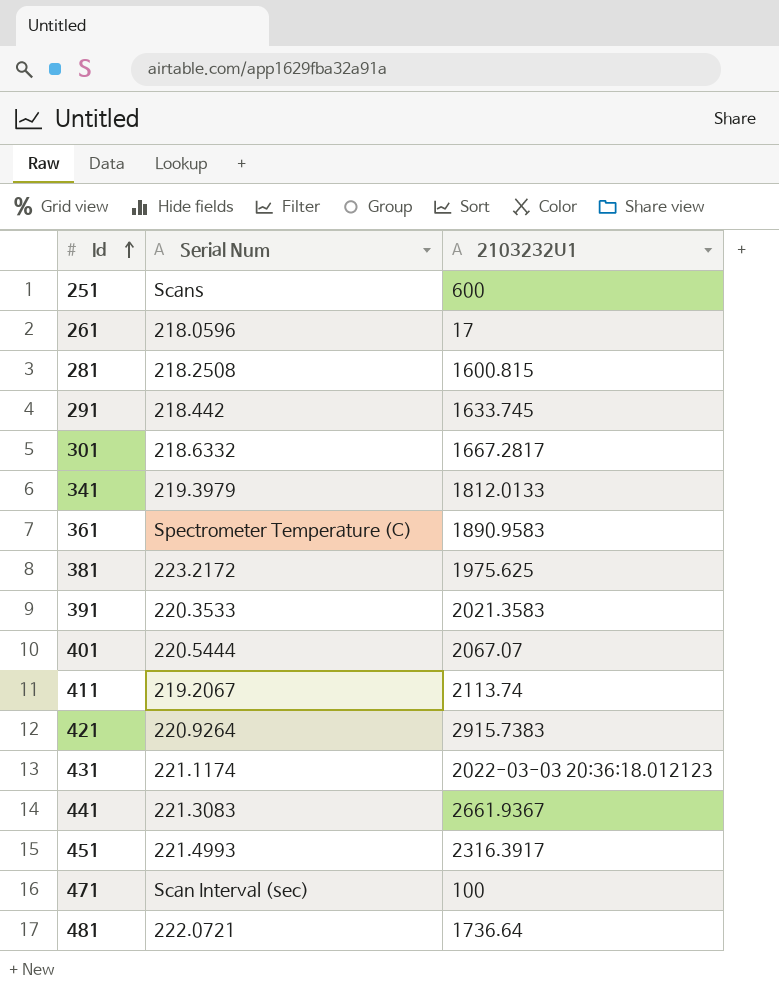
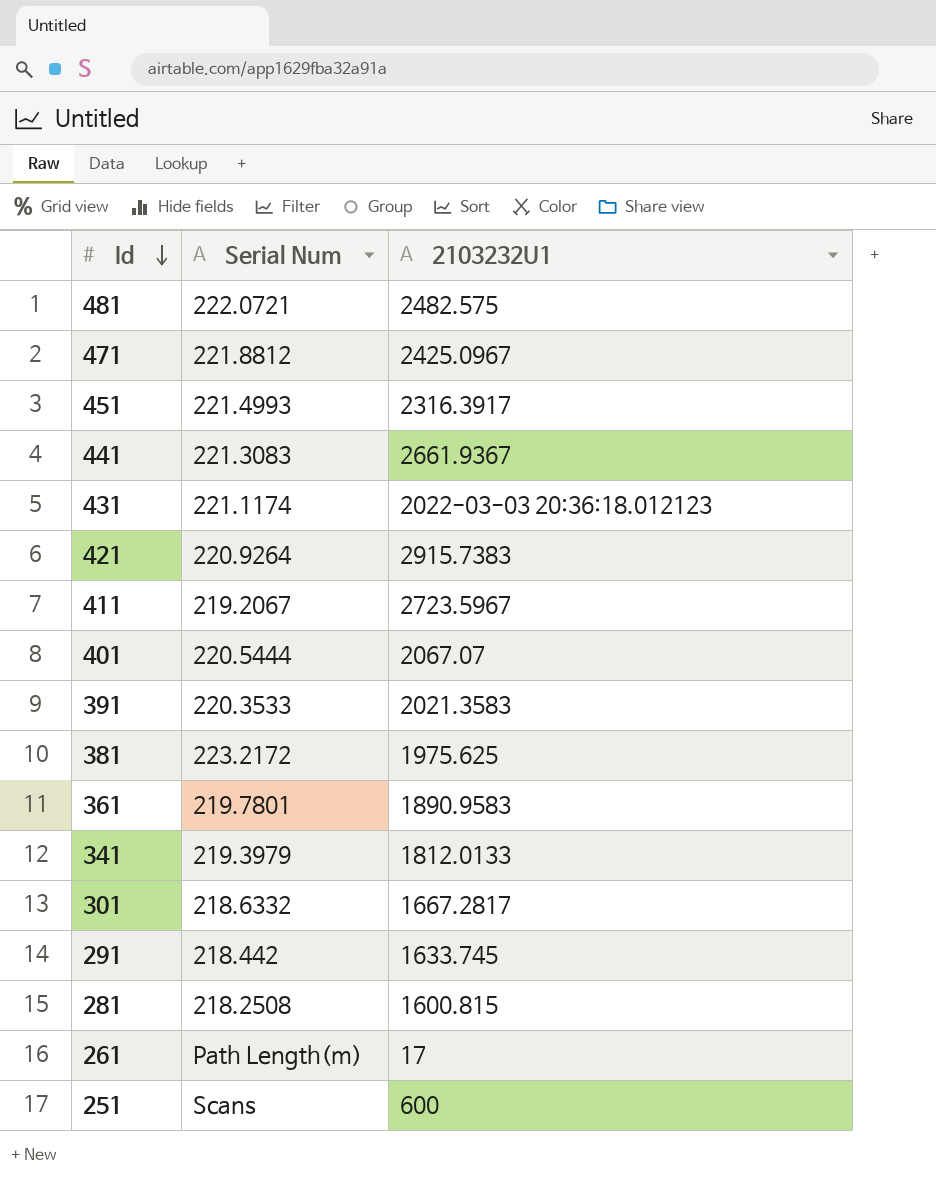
row order: Id ascending -> Id descending
481 | 2103232U1: 1736.64 -> 2482.575
471 | Serial Num: Scan Interval (sec) -> 221.8812
471 | 2103232U1: 100 -> 2425.0967
411 | 2103232U1: 2113.74 -> 2723.5967
361 | Serial Num: Spectrometer Temperature (C) -> 219.7801
261 | Serial Num: 218.0596 -> Path Length(m)

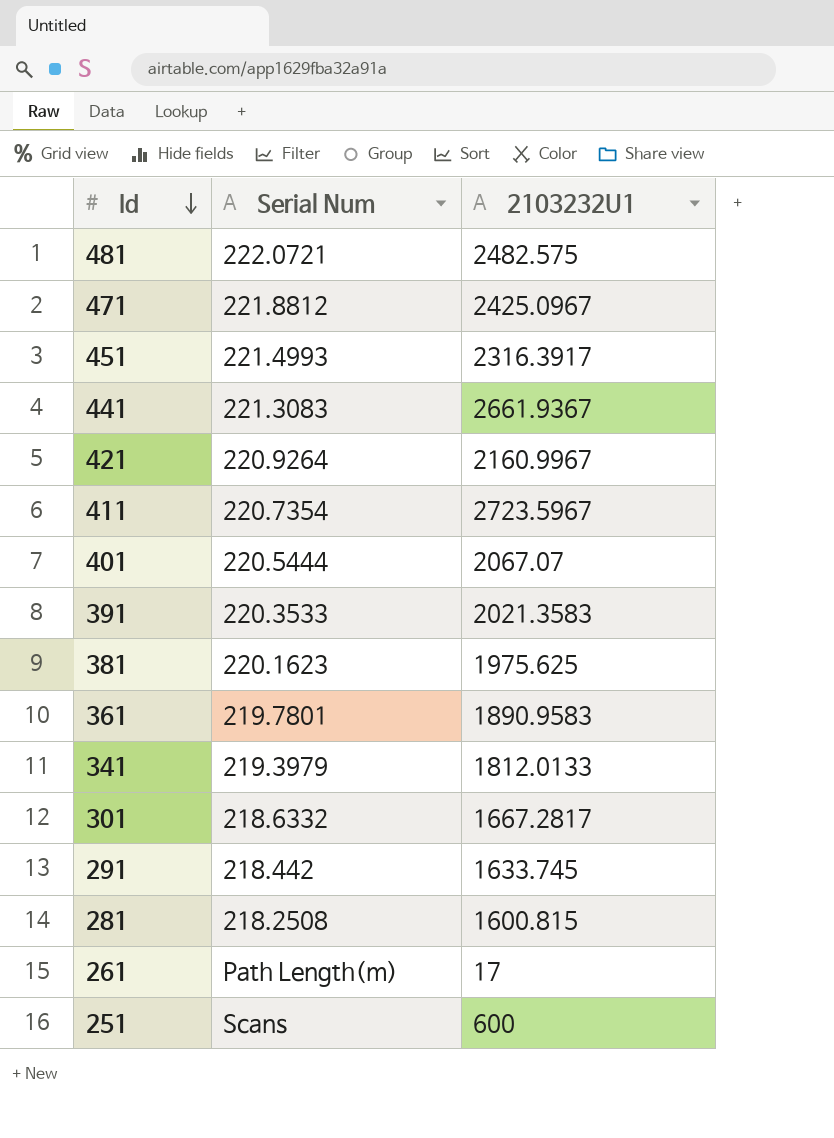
row 431: 221.1174 | 2022-03-03 20:36:18.012123 -> none
421 | 2103232U1: 2915.7383 -> 2160.9967
411 | Serial Num: 219.2067 -> 220.7354
381 | Serial Num: 223.2172 -> 220.1623

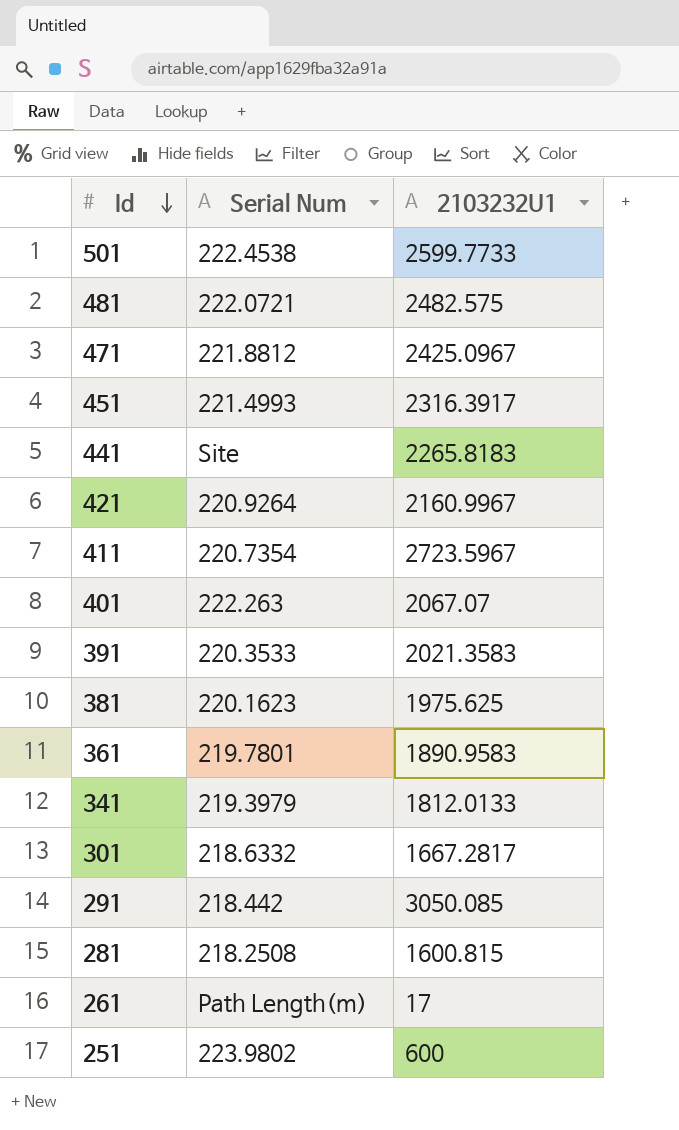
row 501: none -> 222.4538 | 2599.7733
441 | Serial Num: 221.3083 -> Site
441 | 2103232U1: 2661.9367 -> 2265.8183
401 | Serial Num: 220.5444 -> 222.263
291 | 2103232U1: 1633.745 -> 3050.085
251 | Serial Num: Scans -> 223.9802

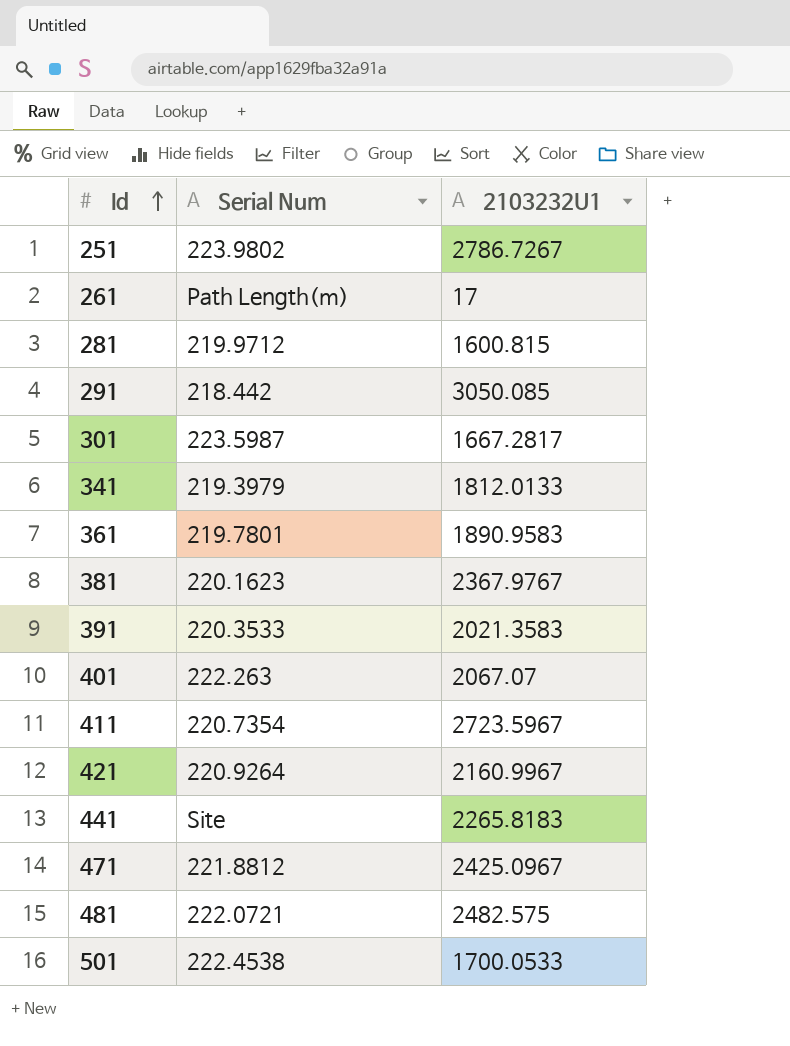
row order: Id descending -> Id ascending
row 451: 221.4993 | 2316.3917 -> none
251 | 2103232U1: 600 -> 2786.7267
281 | Serial Num: 218.2508 -> 219.9712
301 | Serial Num: 218.6332 -> 223.5987
381 | 2103232U1: 1975.625 -> 2367.9767
501 | 2103232U1: 2599.7733 -> 1700.0533

